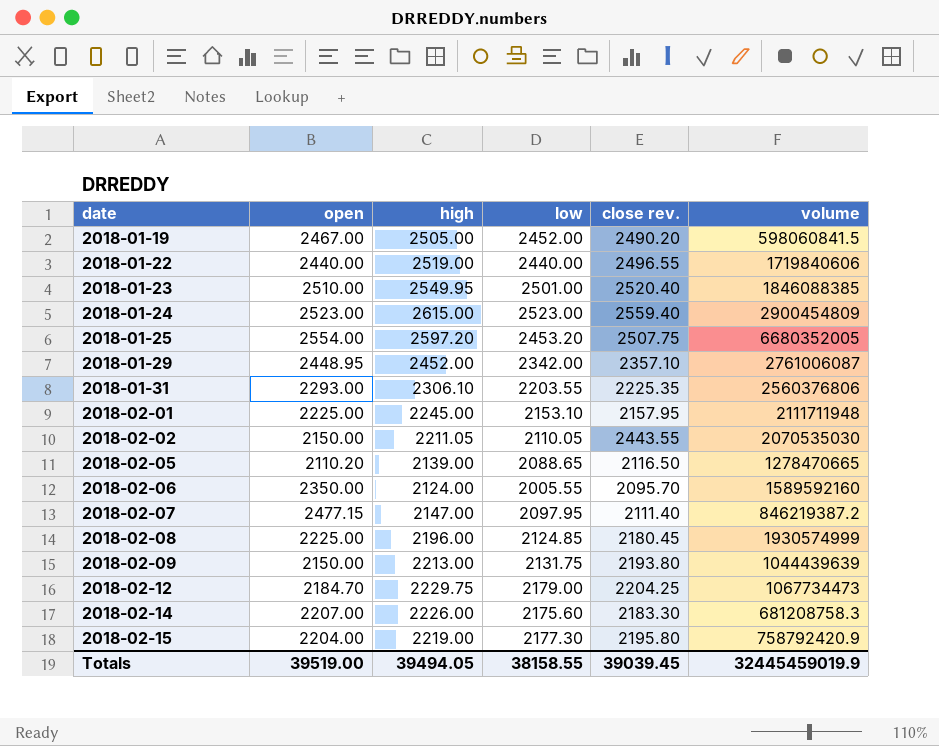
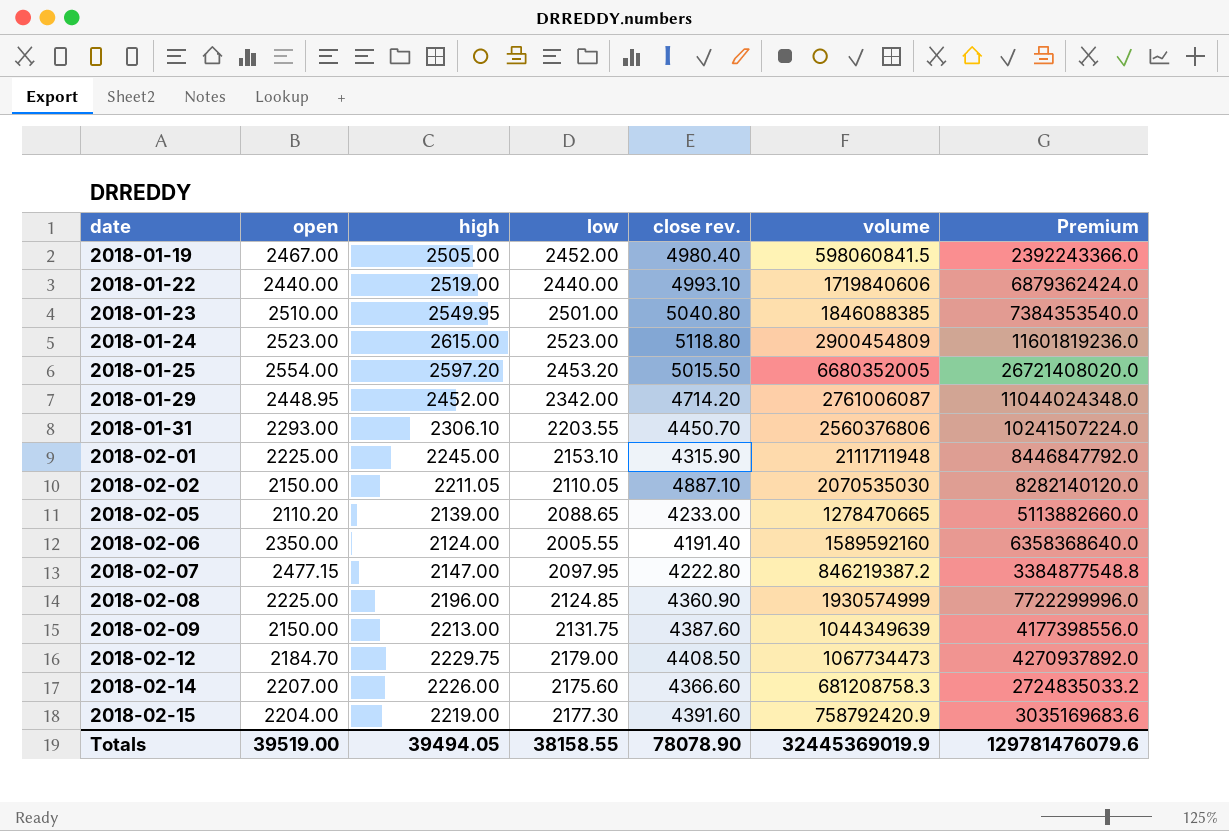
column Premium | formula: none -> [volume] * 4
2018-01-19 | close rev.: 2490.20 -> 4980.40
2018-01-22 | close rev.: 2496.55 -> 4993.10
2018-01-23 | close rev.: 2520.40 -> 5040.80
2018-01-24 | close rev.: 2559.40 -> 5118.80
2018-01-25 | close rev.: 2507.75 -> 5015.50
2018-01-29 | close rev.: 2357.10 -> 4714.20
2018-01-31 | close rev.: 2225.35 -> 4450.70
2018-02-01 | close rev.: 2157.95 -> 4315.90
2018-02-02 | close rev.: 2443.55 -> 4887.10
2018-02-05 | close rev.: 2116.50 -> 4233.00
2018-02-06 | close rev.: 2095.70 -> 4191.40
2018-02-07 | close rev.: 2111.40 -> 4222.80
2018-02-08 | close rev.: 2180.45 -> 4360.90
2018-02-09 | close rev.: 2193.80 -> 4387.60
2018-02-09 | volume: 1044439639 -> 1044349639
2018-02-12 | close rev.: 2204.25 -> 4408.50
2018-02-14 | close rev.: 2183.30 -> 4366.60
2018-02-15 | close rev.: 2195.80 -> 4391.60
Totals | close rev.: 39039.45 -> 78078.90
Totals | volume: 32445459019.9 -> 32445369019.9

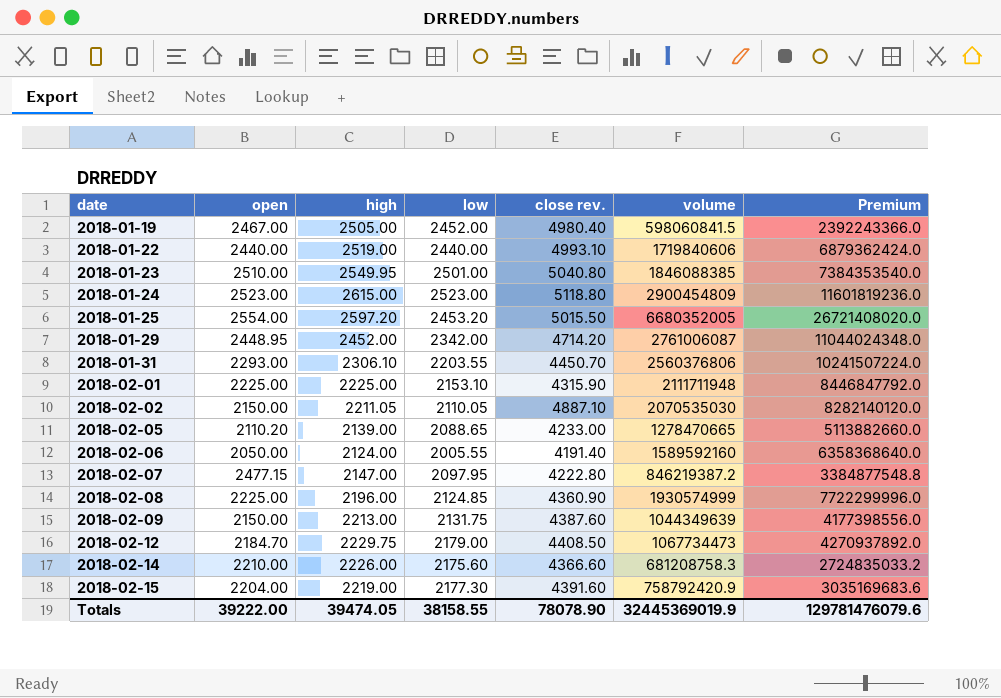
2018-02-01 | high: 2245.00 -> 2225.00
2018-02-06 | open: 2350.00 -> 2050.00
2018-02-14 | open: 2207.00 -> 2210.00
Totals | open: 39519.00 -> 39222.00
Totals | high: 39494.05 -> 39474.05

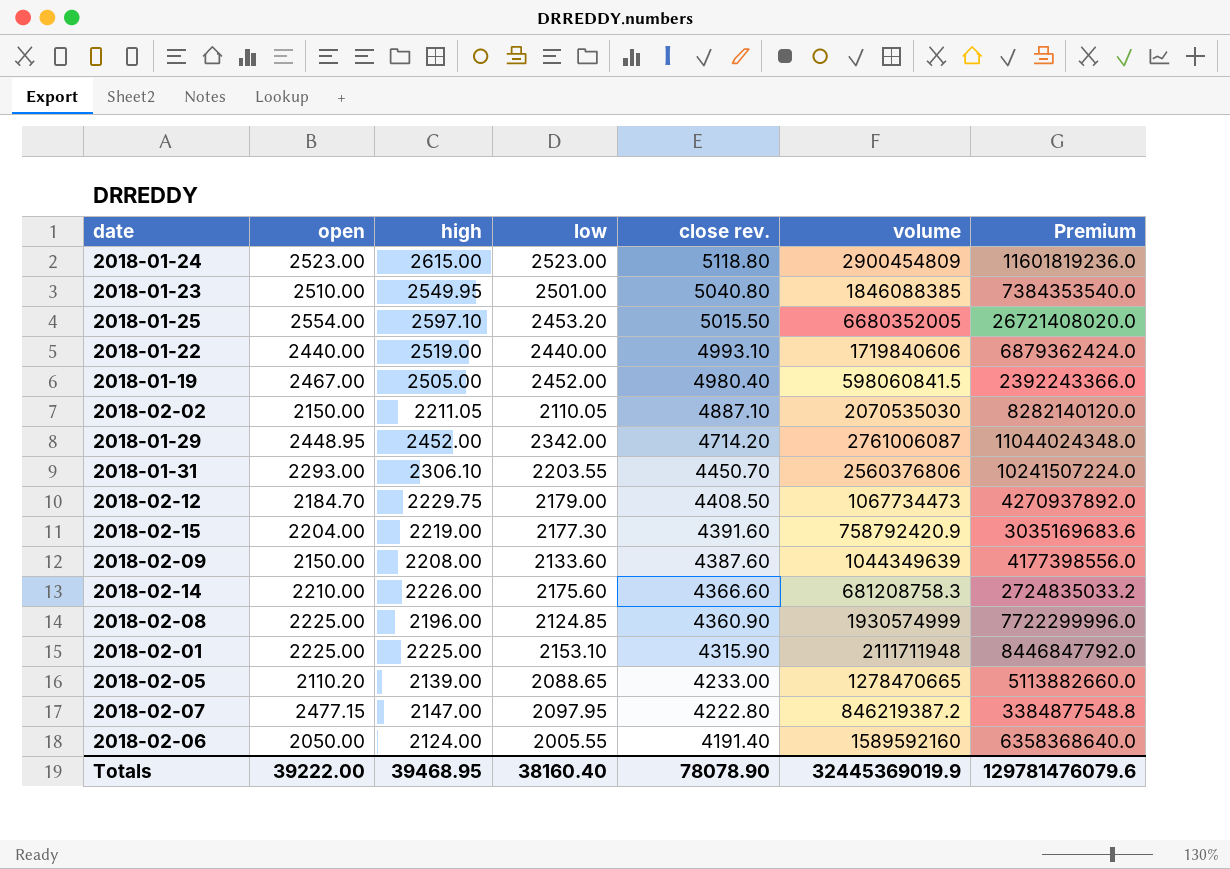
row order: date ascending -> close rev. descending
2018-01-25 | high: 2597.20 -> 2597.10
2018-02-09 | high: 2213.00 -> 2208.00
2018-02-09 | low: 2131.75 -> 2133.60
Totals | high: 39474.05 -> 39468.95
Totals | low: 38158.55 -> 38160.40

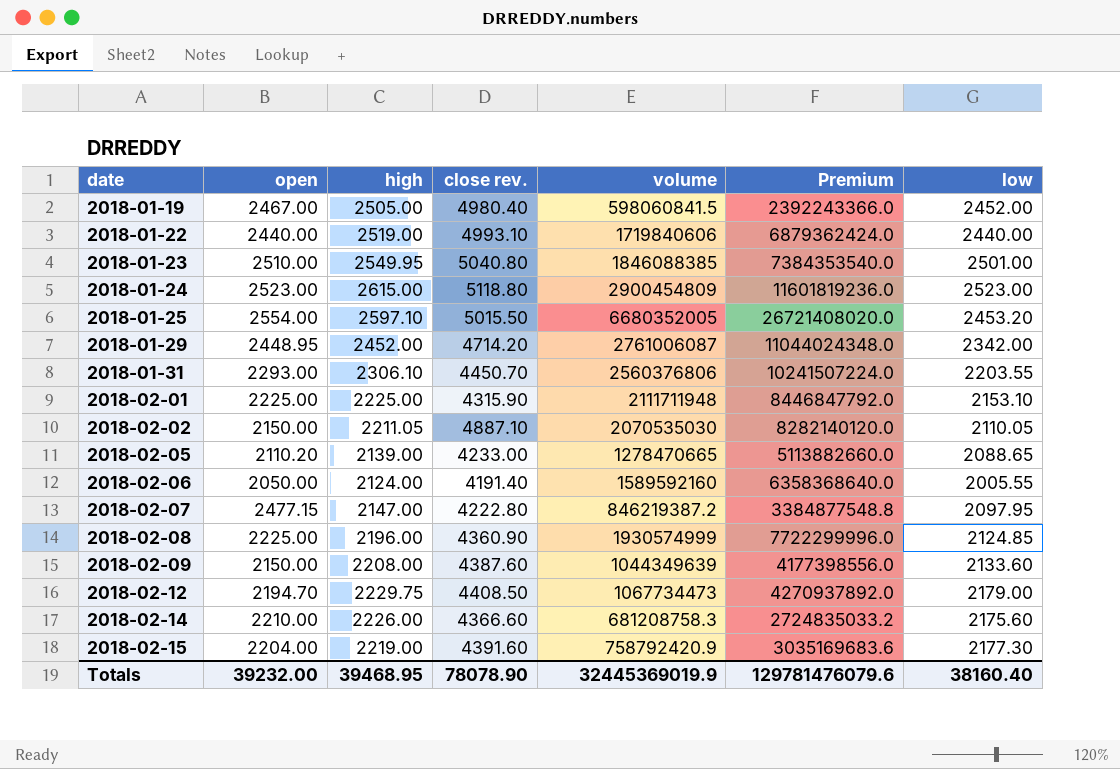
row order: close rev. descending -> date ascending
column low | position: 4 -> 7
2018-02-12 | open: 2184.70 -> 2194.70
Totals | open: 39222.00 -> 39232.00

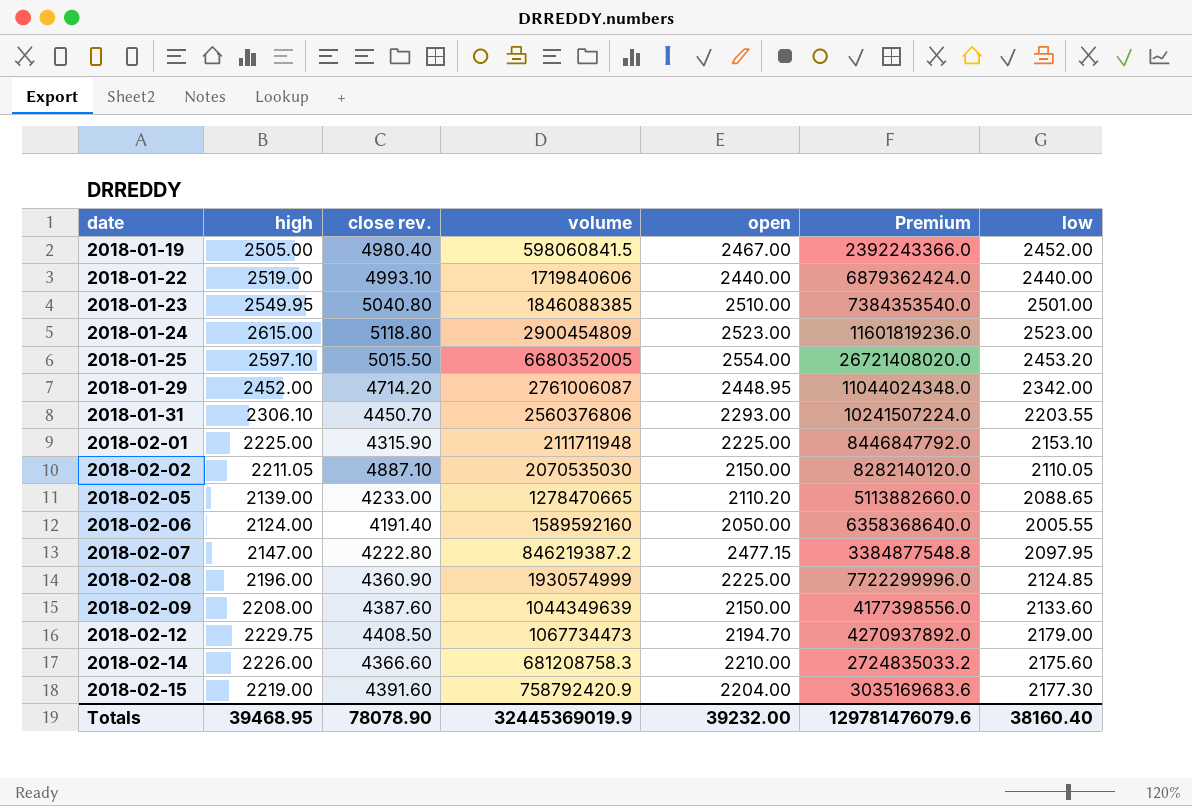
column open | position: 2 -> 5

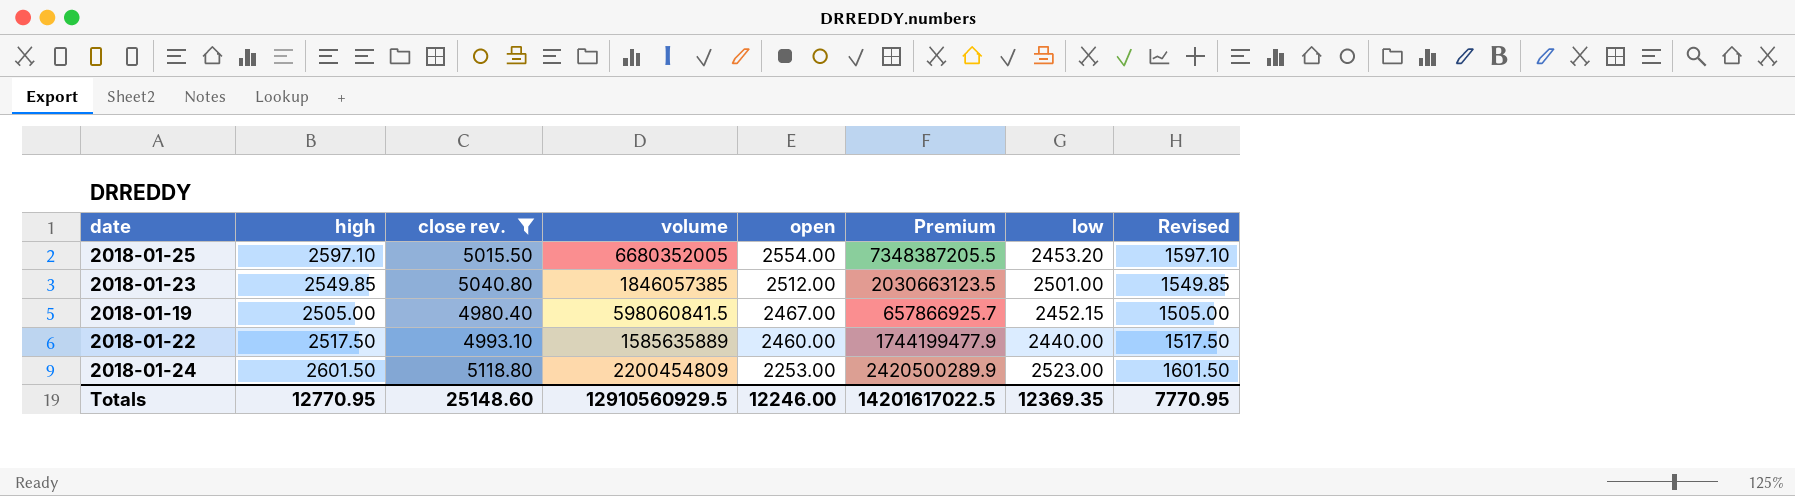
filter: none -> close rev. >= 4980.40
row order: date ascending -> open descending
column Premium | formula: [volume] * 4 -> [volume] * 1.1
column Revised | formula: none -> [high] - 1000
2018-01-23 | high: 2549.95 -> 2549.85
2018-01-23 | volume: 1846088385 -> 1846057385
2018-01-23 | open: 2510.00 -> 2512.00
2018-01-19 | low: 2452.00 -> 2452.15
2018-01-22 | high: 2519.00 -> 2517.50
2018-01-22 | volume: 1719840606 -> 1585635889
2018-01-22 | open: 2440.00 -> 2460.00
2018-01-24 | high: 2615.00 -> 2601.50
2018-01-24 | volume: 2900454809 -> 2200454809
2018-01-24 | open: 2523.00 -> 2253.00
Totals | high: 39468.95 -> 12770.95
Totals | close rev.: 78078.90 -> 25148.60
Totals | volume: 32445369019.9 -> 12910560929.5
Totals | open: 39232.00 -> 12246.00
Totals | Premium: 129781476079.6 -> 14201617022.5
Totals | low: 38160.40 -> 12369.35

